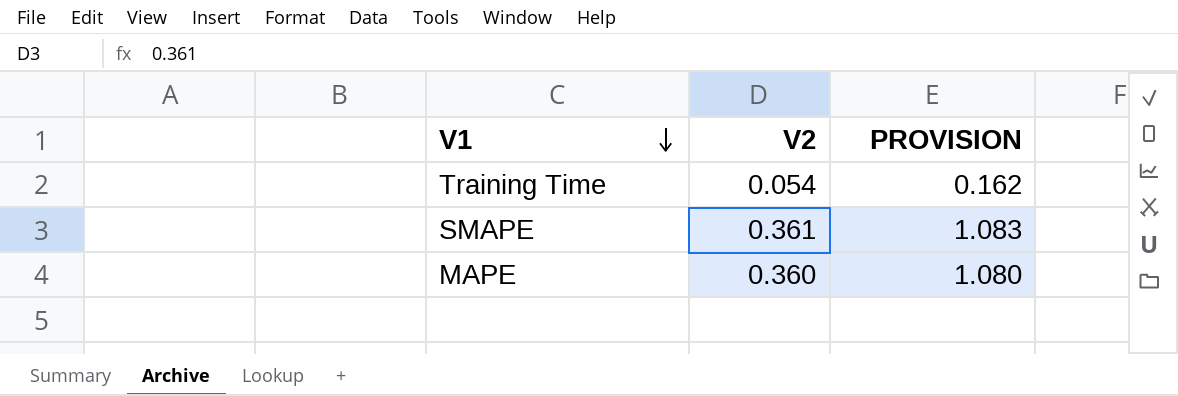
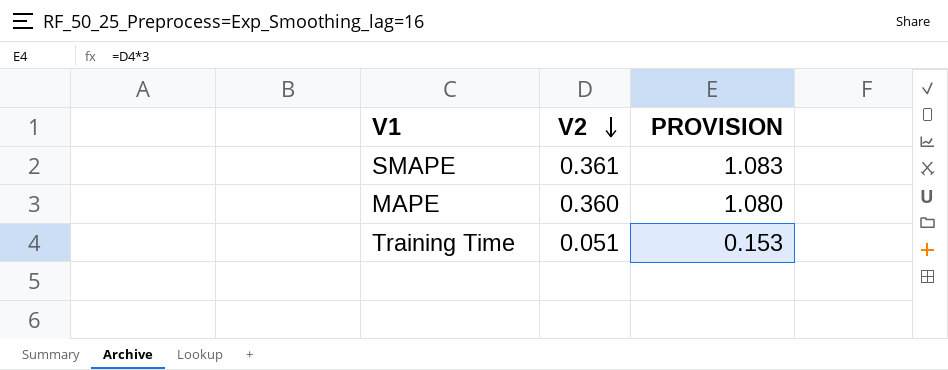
row order: V1 descending -> V2 descending
Training Time | V2: 0.054 -> 0.051
Training Time | PROVISION: 0.162 -> 0.153

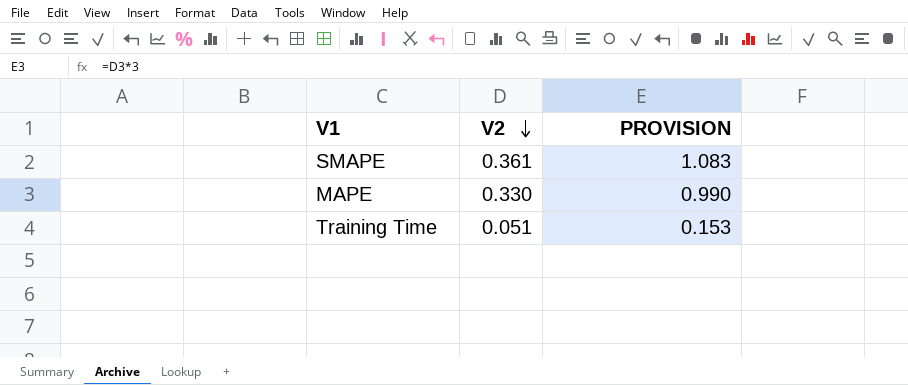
MAPE | V2: 0.360 -> 0.330
MAPE | PROVISION: 1.080 -> 0.990

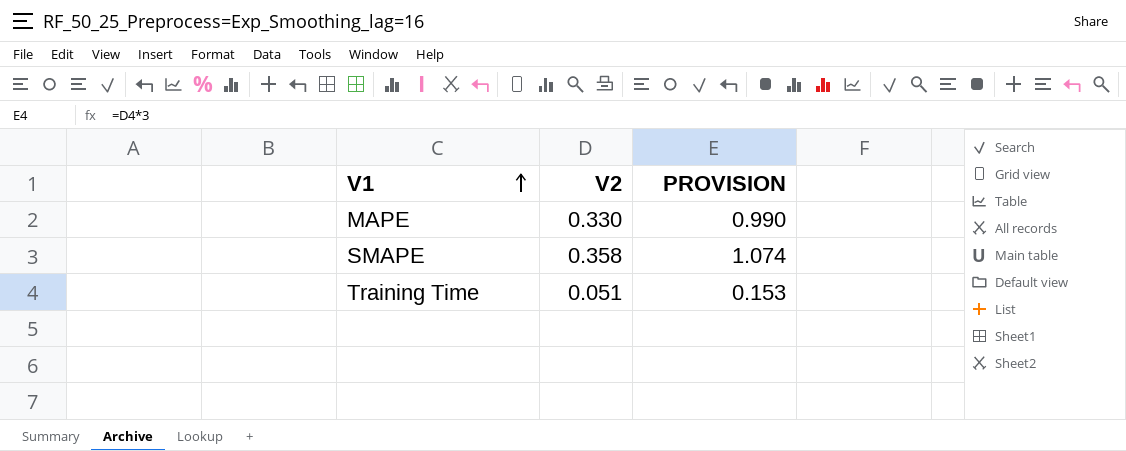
row order: V2 descending -> V1 ascending
SMAPE | V2: 0.361 -> 0.358
SMAPE | PROVISION: 1.083 -> 1.074

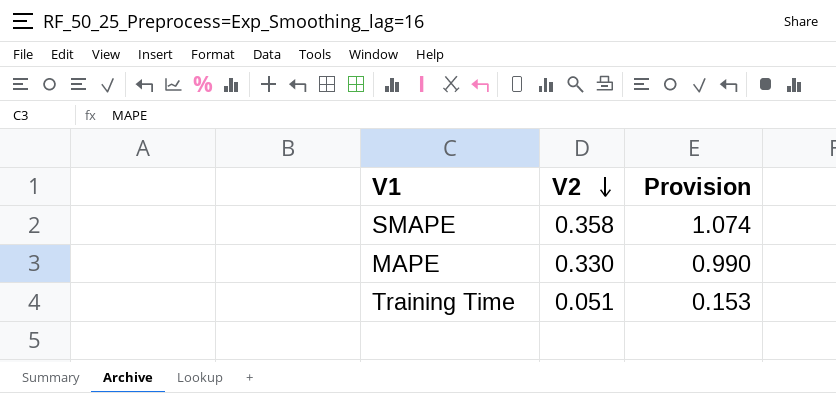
row order: V1 ascending -> V2 descending
column name: PROVISION -> Provision

